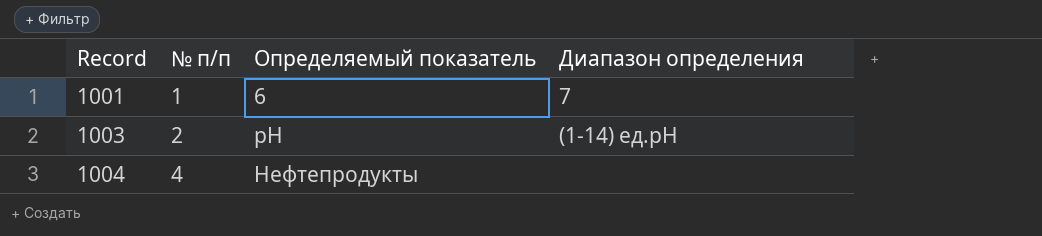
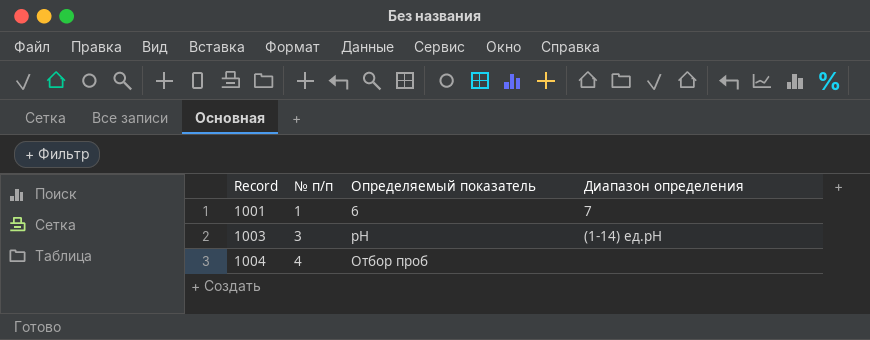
1003 | № п/п: 2 -> 3
1004 | Определяемый показатель: Нефтепродукты -> Отбор проб

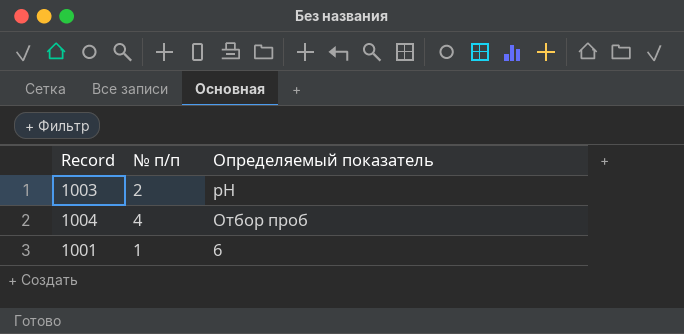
row order: Record ascending -> Определяемый показатель descending
column Диапазон определения | position: 4 -> none
1003 | № п/п: 3 -> 2

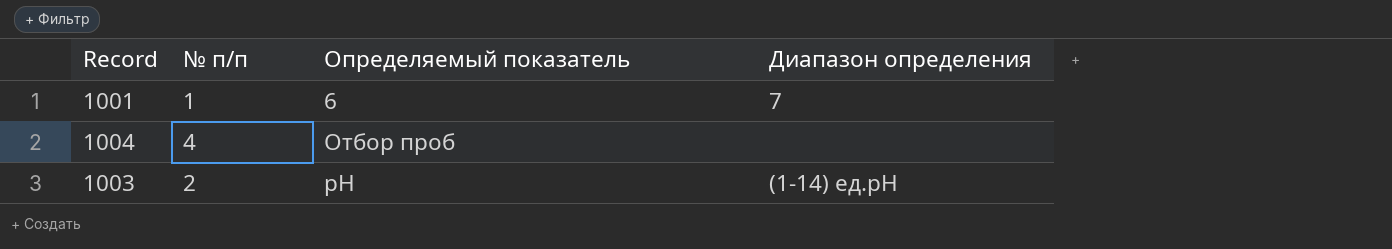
row order: Определяемый показатель descending -> Определяемый показатель ascending
column Диапазон определения | position: none -> 4

